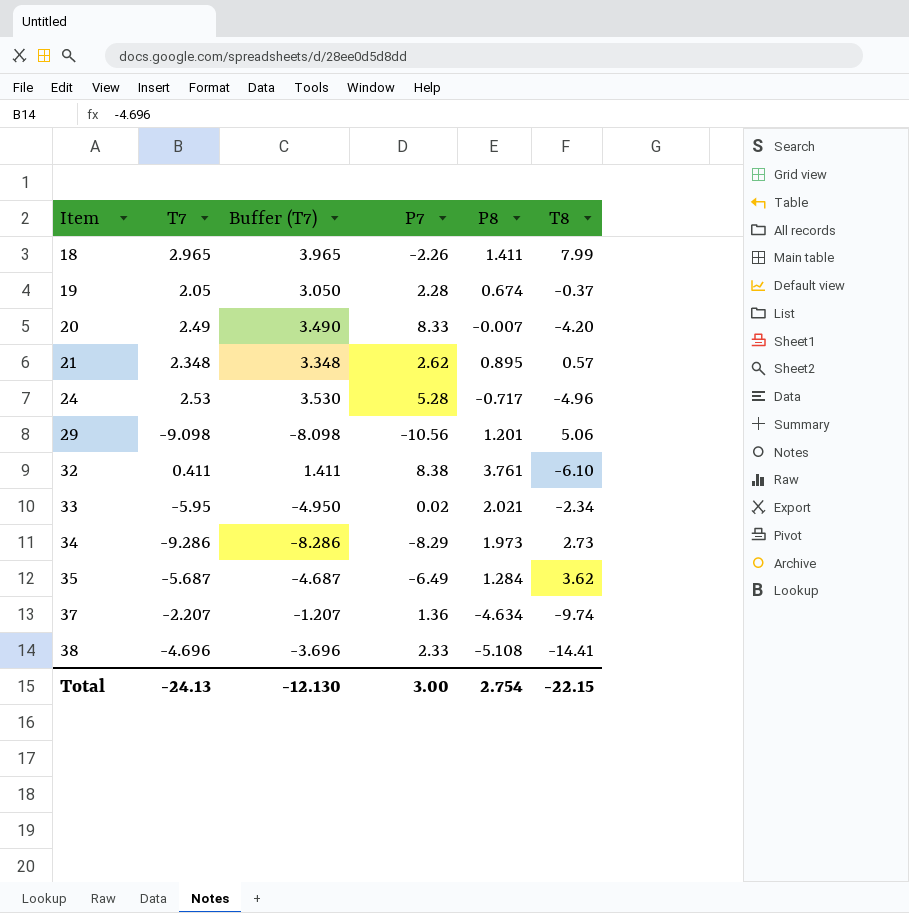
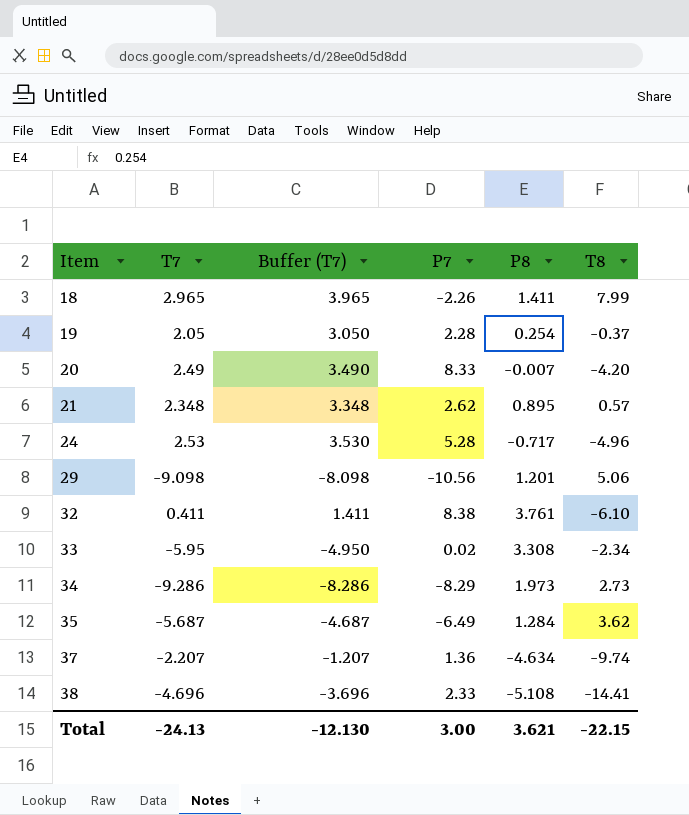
19 | P8: 0.674 -> 0.254
33 | P8: 2.021 -> 3.308
Total | P8: 2.754 -> 3.621

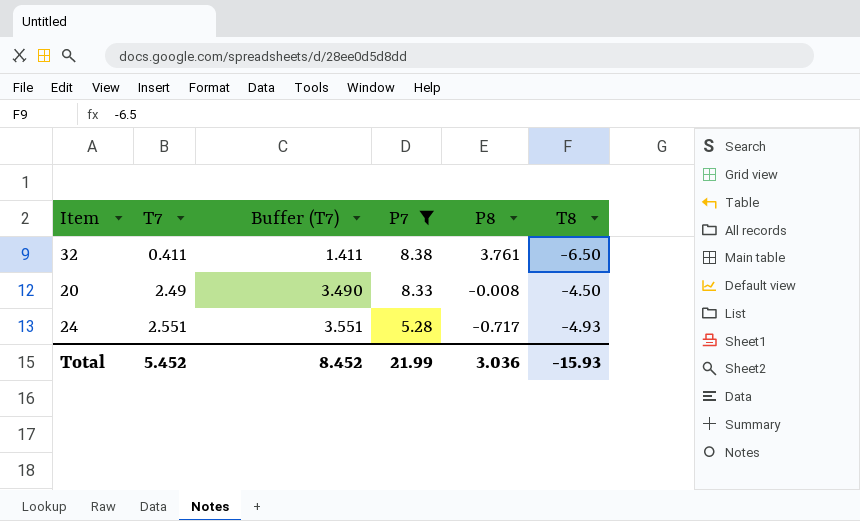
filter: none -> P7 >= 5.28
row order: Item ascending -> T7 ascending
32 | T8: -6.10 -> -6.50
20 | P8: -0.007 -> -0.008
20 | T8: -4.20 -> -4.50
24 | T7: 2.53 -> 2.551
24 | Buffer (T7): 3.530 -> 3.551
24 | T8: -4.96 -> -4.93
Total | T7: -24.13 -> 5.452
Total | Buffer (T7): -12.130 -> 8.452
Total | P7: 3.00 -> 21.99
Total | P8: 3.621 -> 3.036
Total | T8: -22.15 -> -15.93

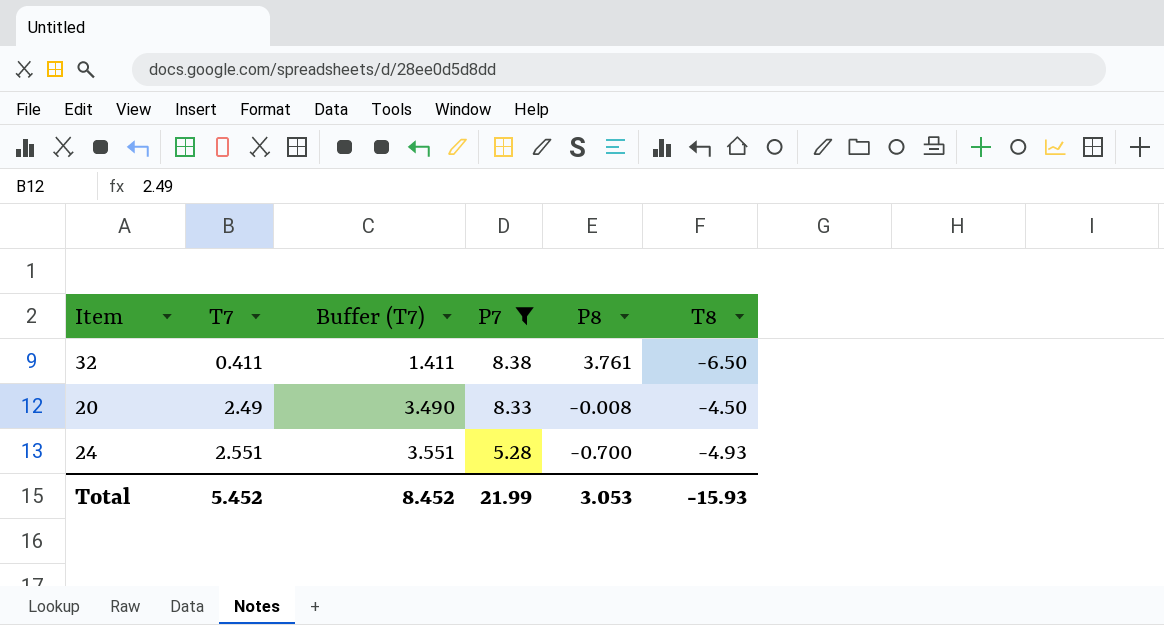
24 | P8: -0.717 -> -0.700
Total | P8: 3.036 -> 3.053

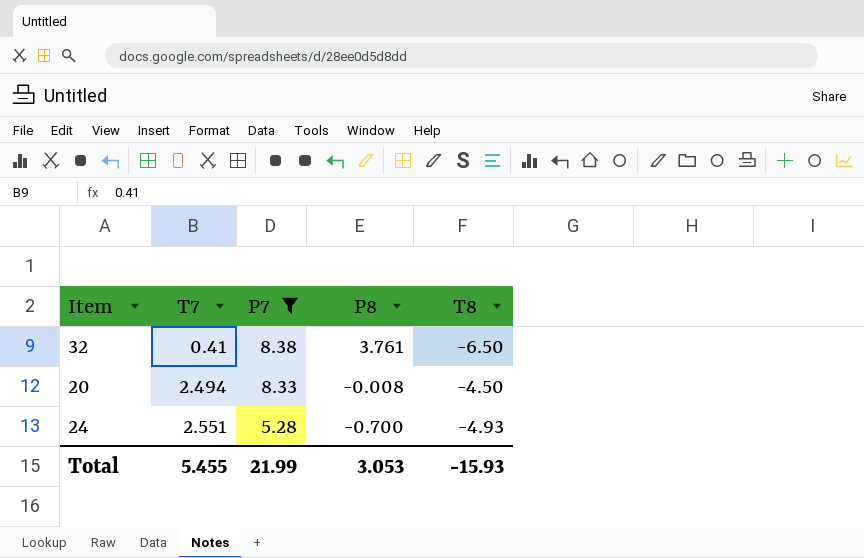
column Buffer (T7) | formula: [T7] + 1 -> none
32 | T7: 0.411 -> 0.41
20 | T7: 2.49 -> 2.494
Total | T7: 5.452 -> 5.455

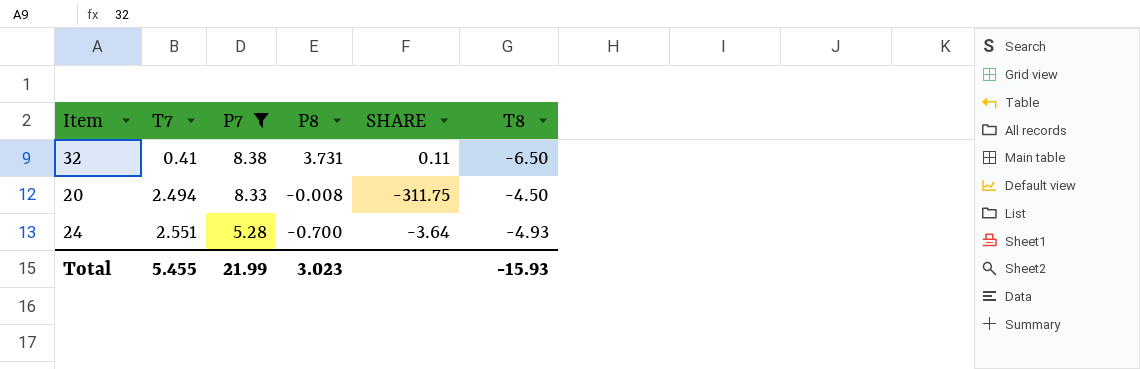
column SHARE | formula: none -> [T7] / [P8]
32 | P8: 3.761 -> 3.731
Total | P8: 3.053 -> 3.023

